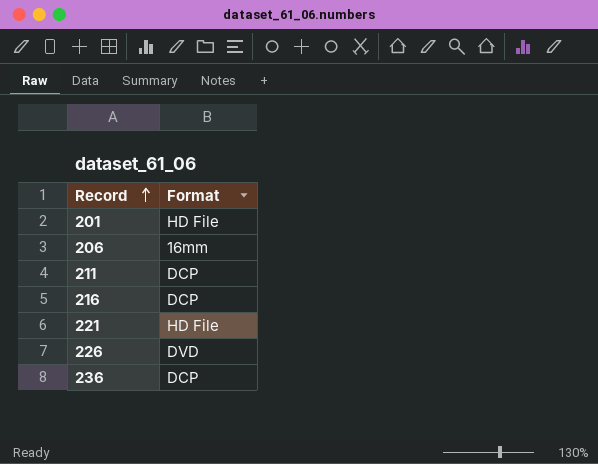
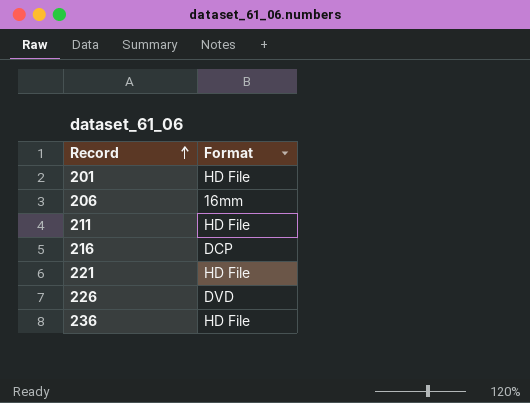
211 | Format: DCP -> HD File
236 | Format: DCP -> HD File

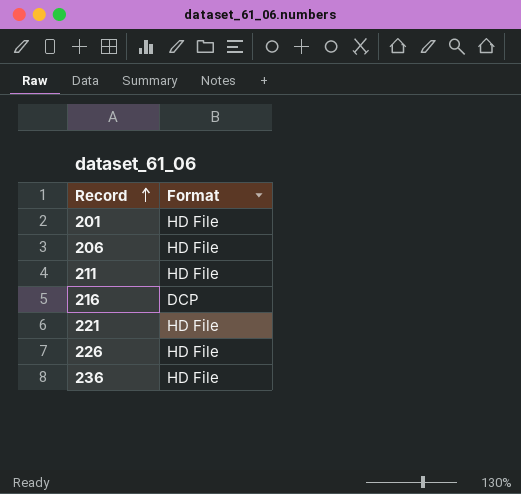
206 | Format: 16mm -> HD File
226 | Format: DVD -> HD File

